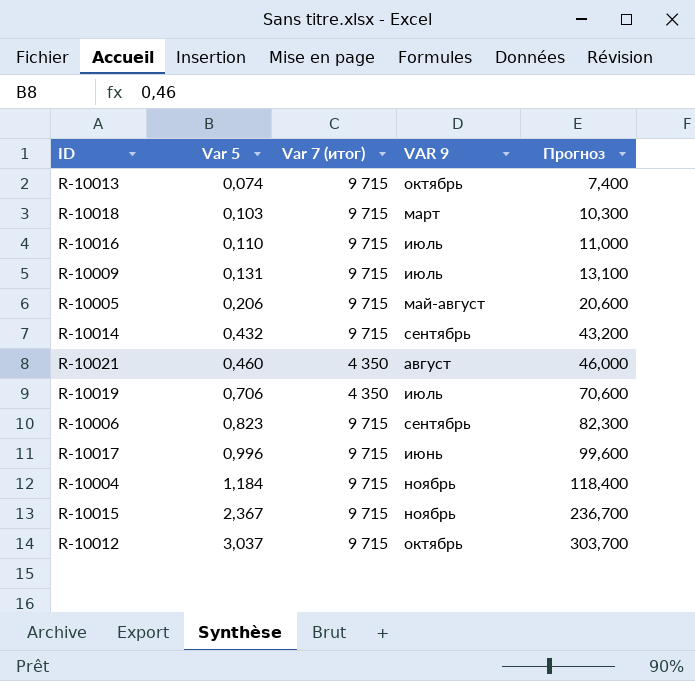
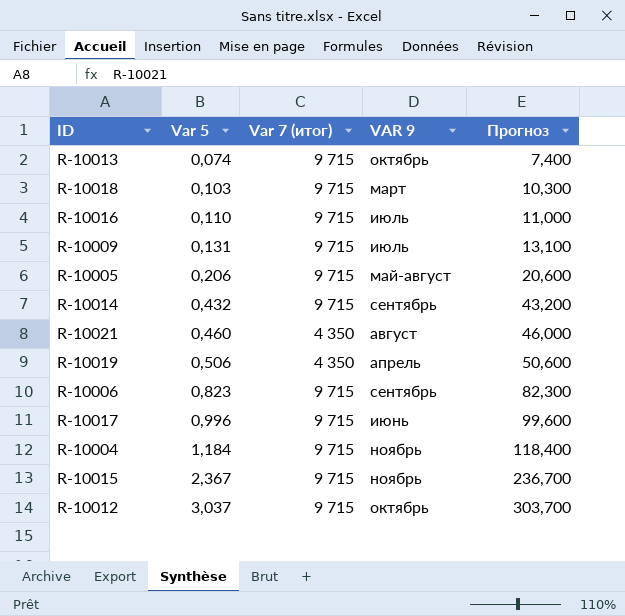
R-10019 | Var 5: 0,706 -> 0,506
R-10019 | VAR 9: июль -> апрель
R-10019 | Прогноз: 70,600 -> 50,600

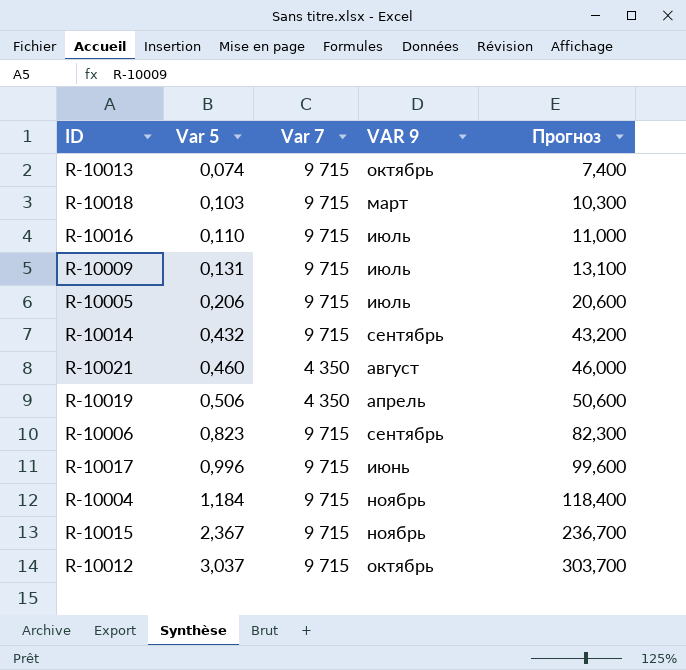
column name: Var 7 (итог) -> Var 7
R-10005 | VAR 9: май-август -> июль

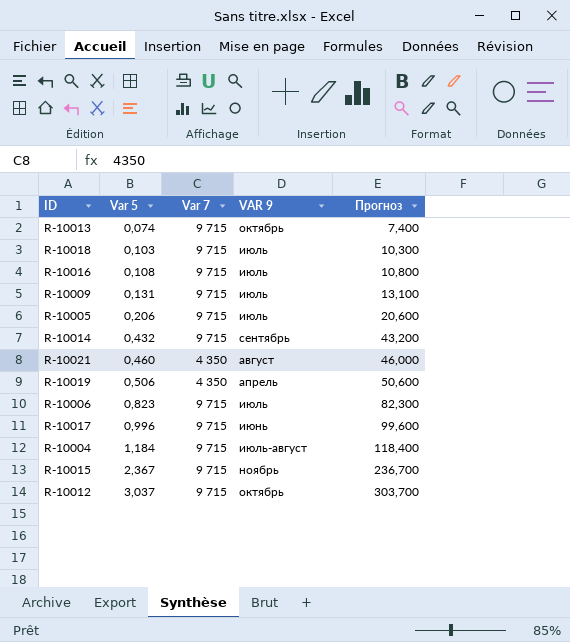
R-10018 | VAR 9: март -> июль
R-10016 | Var 5: 0,110 -> 0,108
R-10016 | Прогноз: 11,000 -> 10,800
R-10006 | VAR 9: сентябрь -> июль
R-10004 | VAR 9: ноябрь -> июль-август

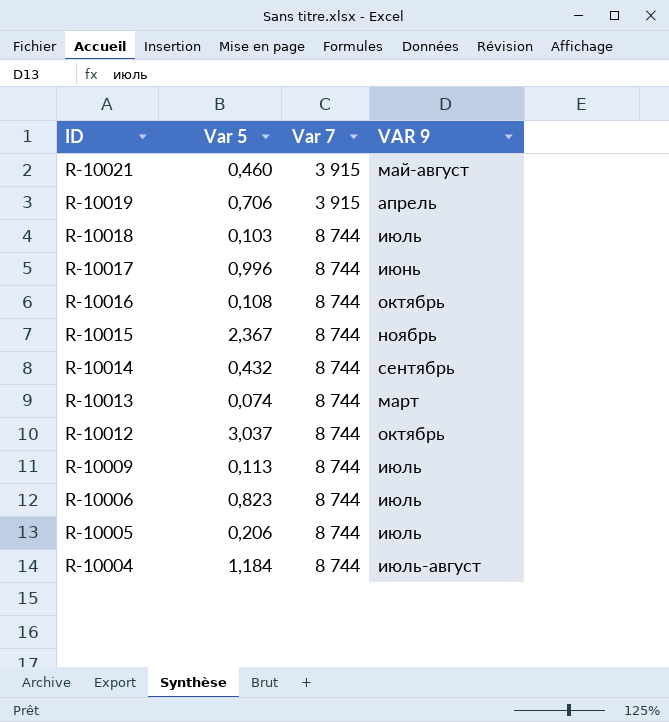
row order: Var 5 ascending -> ID descending
column Прогноз | formula: [Var 5] * 100 -> none
R-10021 | Var 7: 4 350 -> 3 915
R-10021 | VAR 9: август -> май-август
R-10019 | Var 5: 0,506 -> 0,706
R-10019 | Var 7: 4 350 -> 3 915
R-10018 | Var 7: 9 715 -> 8 744
R-10017 | Var 7: 9 715 -> 8 744
R-10016 | Var 7: 9 715 -> 8 744
R-10016 | VAR 9: июль -> октябрь
R-10015 | Var 7: 9 715 -> 8 744
R-10014 | Var 7: 9 715 -> 8 744
R-10013 | Var 7: 9 715 -> 8 744
R-10013 | VAR 9: октябрь -> март
R-10012 | Var 7: 9 715 -> 8 744
R-10009 | Var 5: 0,131 -> 0,113
R-10009 | Var 7: 9 715 -> 8 744
R-10006 | Var 7: 9 715 -> 8 744
R-10005 | Var 7: 9 715 -> 8 744
R-10004 | Var 7: 9 715 -> 8 744

